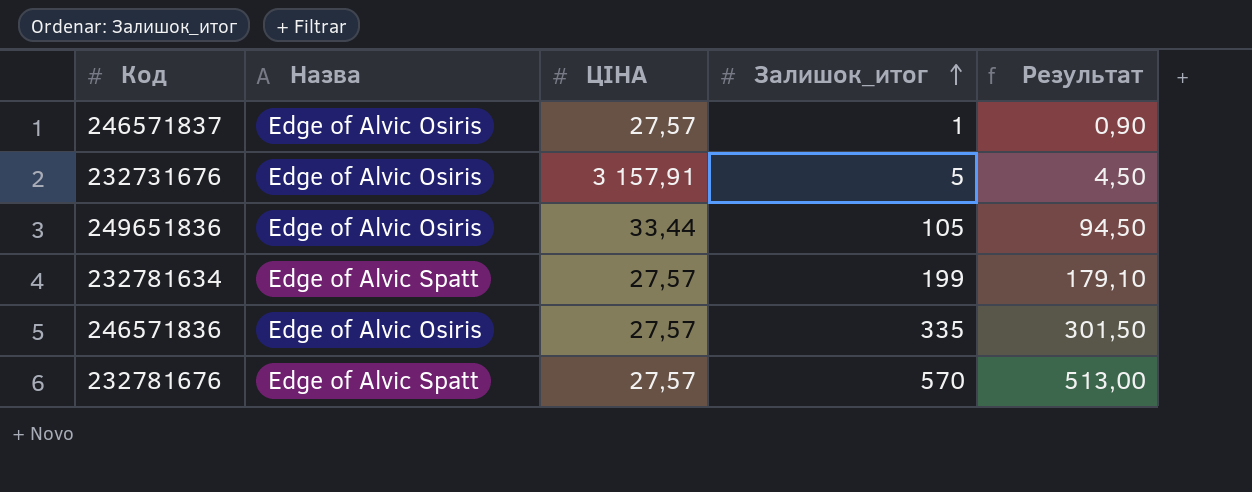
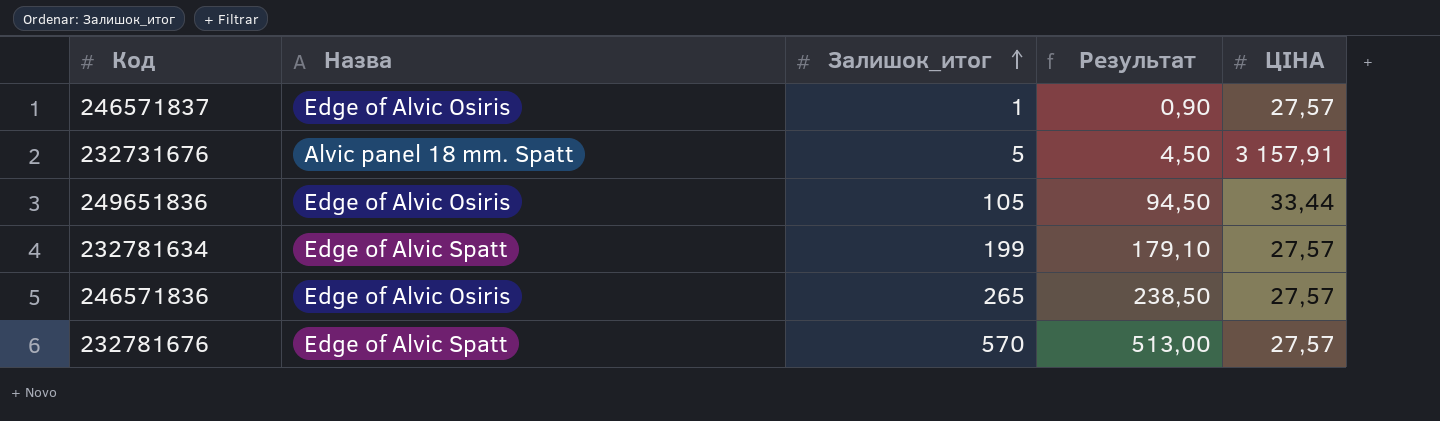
column ЦІНА | position: 3 -> 5
232731676 | Назва: Edge of Alvic Osiris -> Alvic panel 18 mm. Spatt
246571836 | Залишок_итог: 335 -> 265
246571836 | Результат: 301,50 -> 238,50

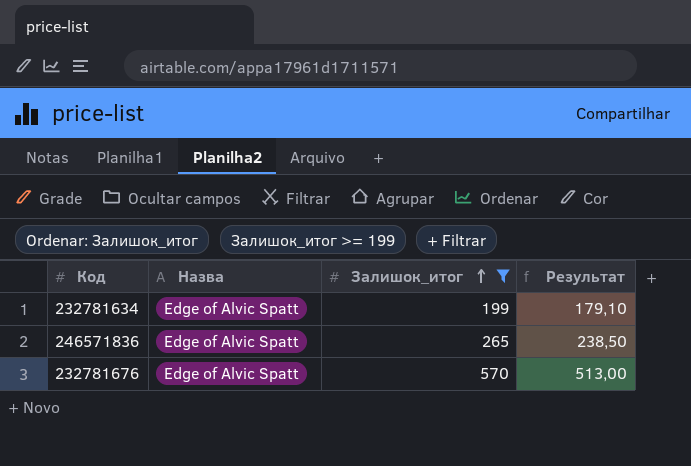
filter: none -> Залишок_итог >= 199
column ЦІНА | position: 5 -> none
246571836 | Назва: Edge of Alvic Osiris -> Edge of Alvic Spatt

